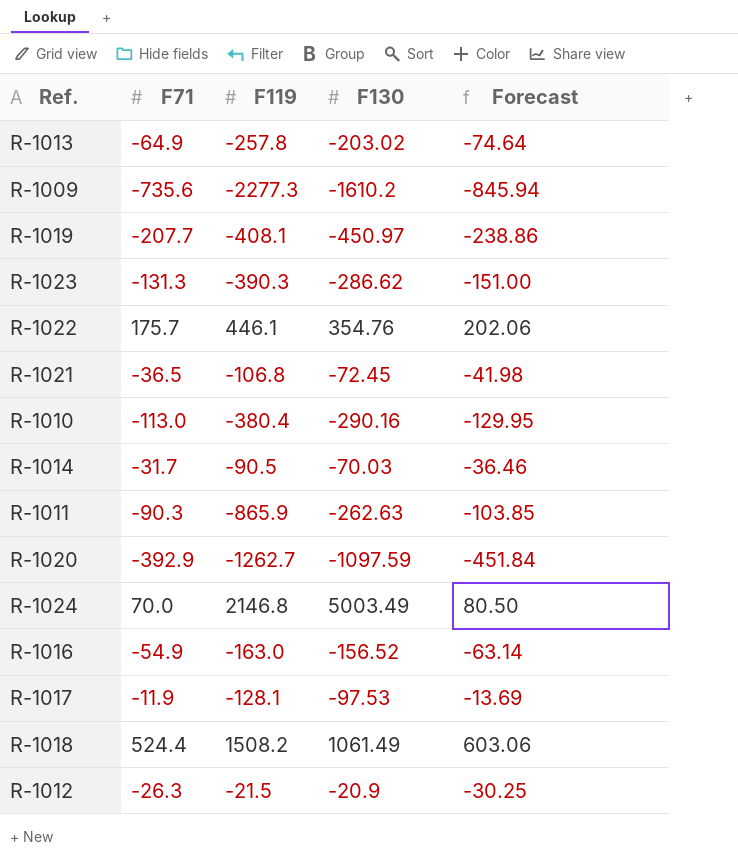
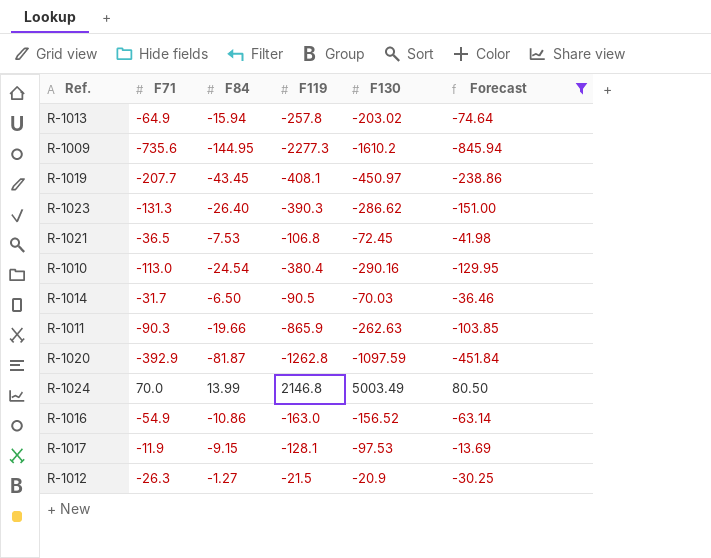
filter: none -> Forecast <= 80.50
column F84 | position: none -> 3
R-1020 | F119: -1262.7 -> -1262.8

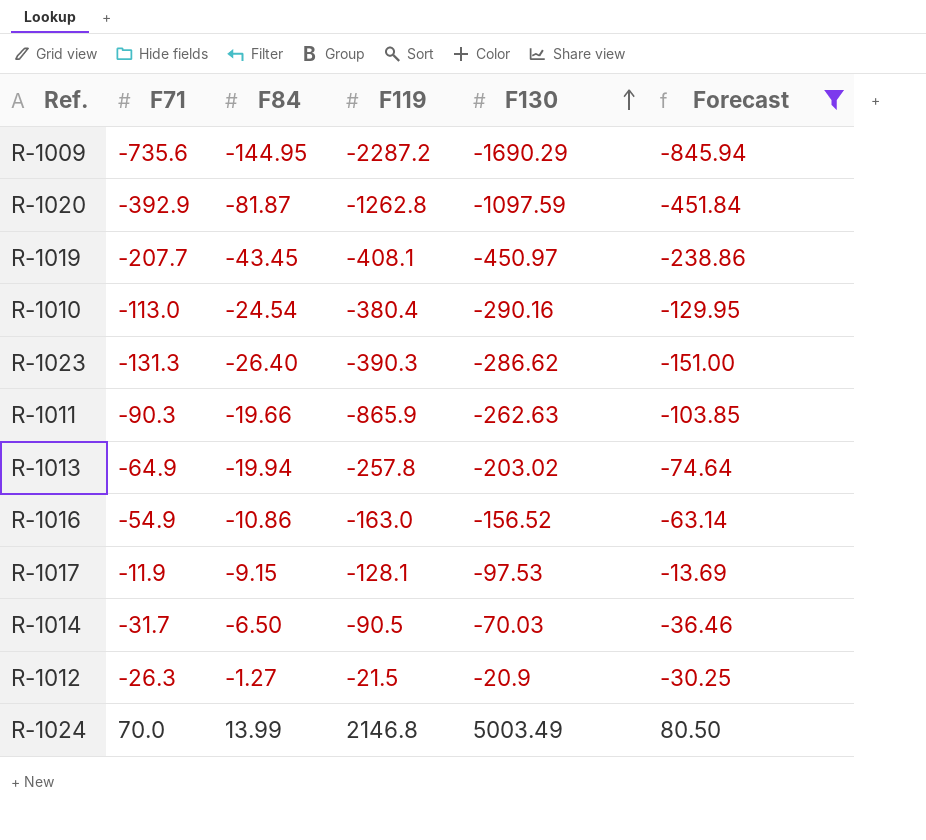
row order: none -> F130 ascending
row R-1021: -36.5 | -7.53 | -106.8 | -72.45 | -41.98 -> none
R-1009 | F119: -2277.3 -> -2287.2
R-1009 | F130: -1610.2 -> -1690.29
R-1013 | F84: -15.94 -> -19.94

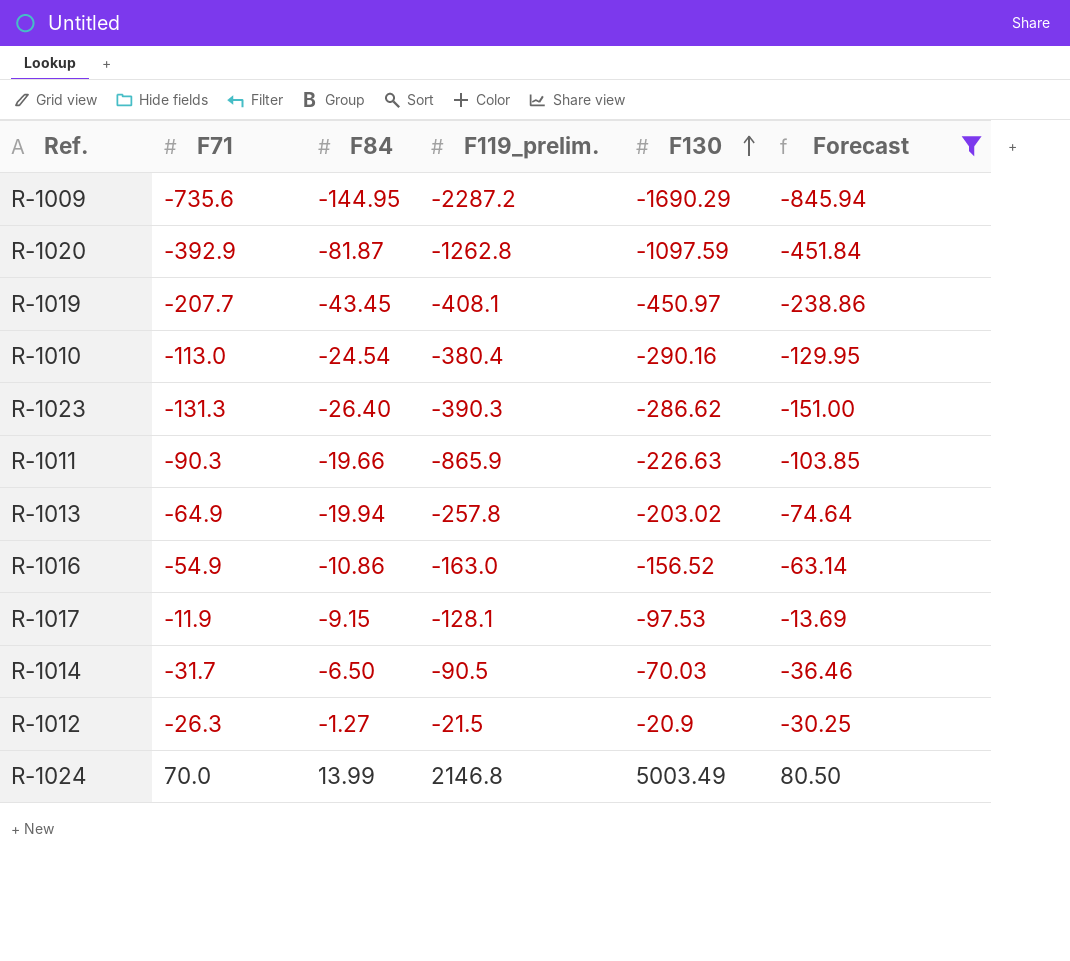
column name: F119 -> F119_prelim.
R-1011 | F130: -262.63 -> -226.63

